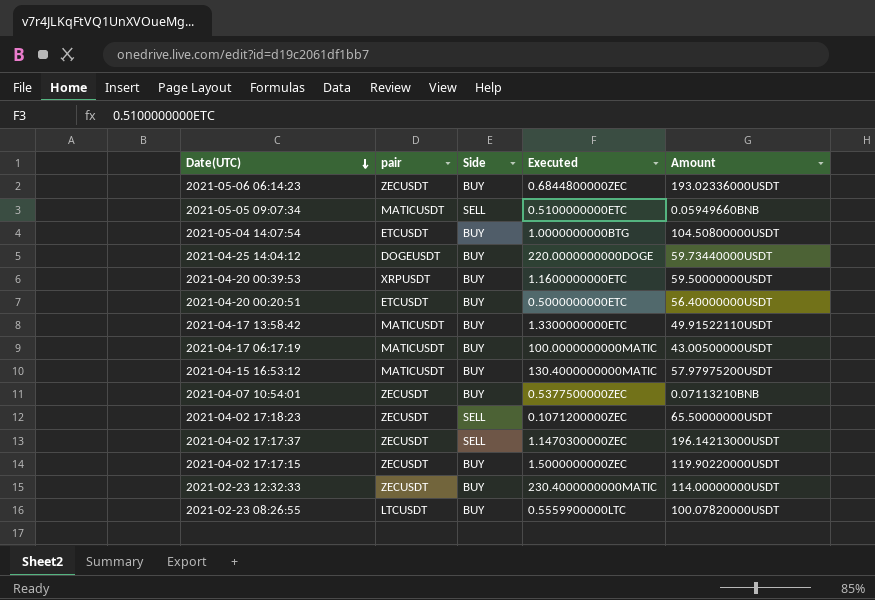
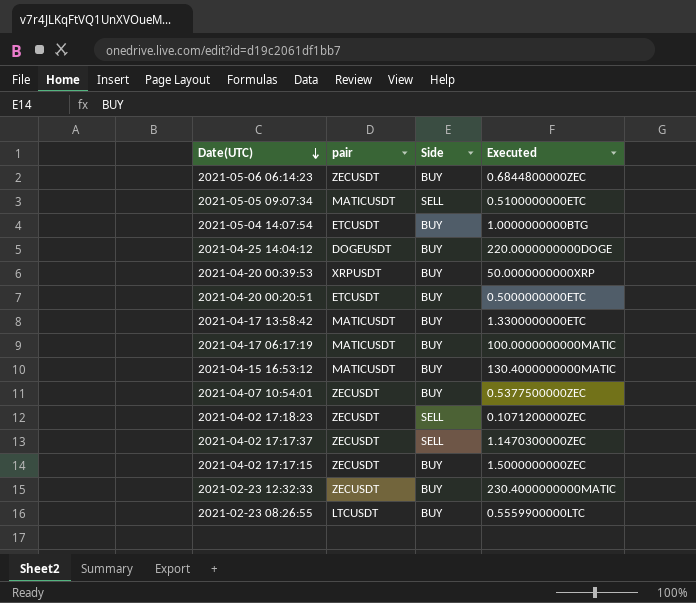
column Amount | position: 5 -> none
2021-04-20 00:39:53 | Executed: 1.1600000000ETC -> 50.0000000000XRP

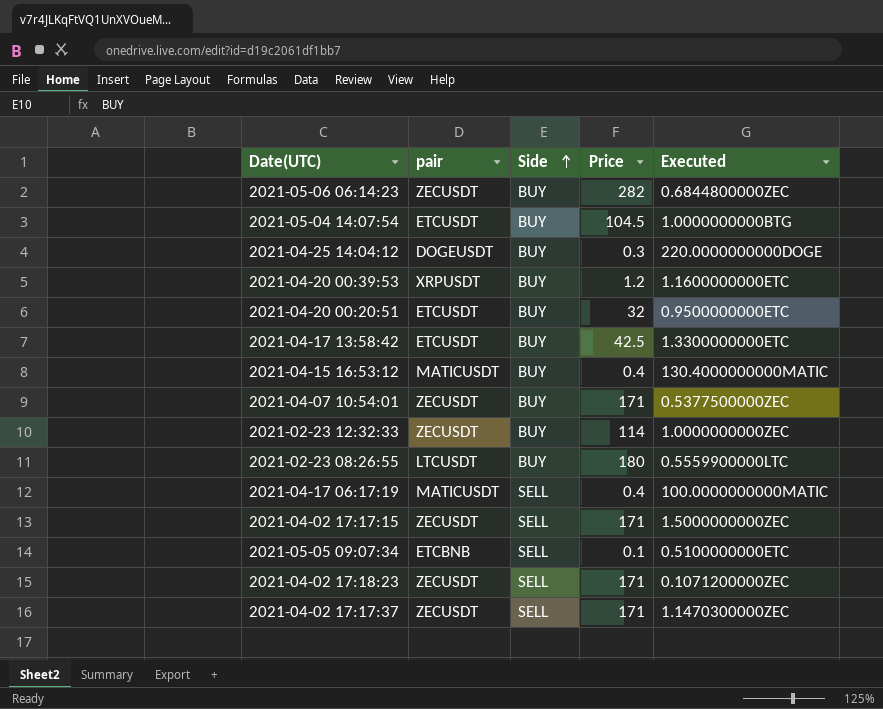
row order: Date(UTC) descending -> Side ascending
column Price | position: none -> 4
2021-04-20 00:39:53 | Executed: 50.0000000000XRP -> 1.1600000000ETC
2021-04-20 00:20:51 | Executed: 0.5000000000ETC -> 0.9500000000ETC
2021-04-17 13:58:42 | pair: MATICUSDT -> ETCUSDT
2021-02-23 12:32:33 | Executed: 230.4000000000MATIC -> 1.0000000000ZEC
2021-04-17 06:17:19 | Side: BUY -> SELL
2021-04-02 17:17:15 | Side: BUY -> SELL
2021-05-05 09:07:34 | pair: MATICUSDT -> ETCBNB

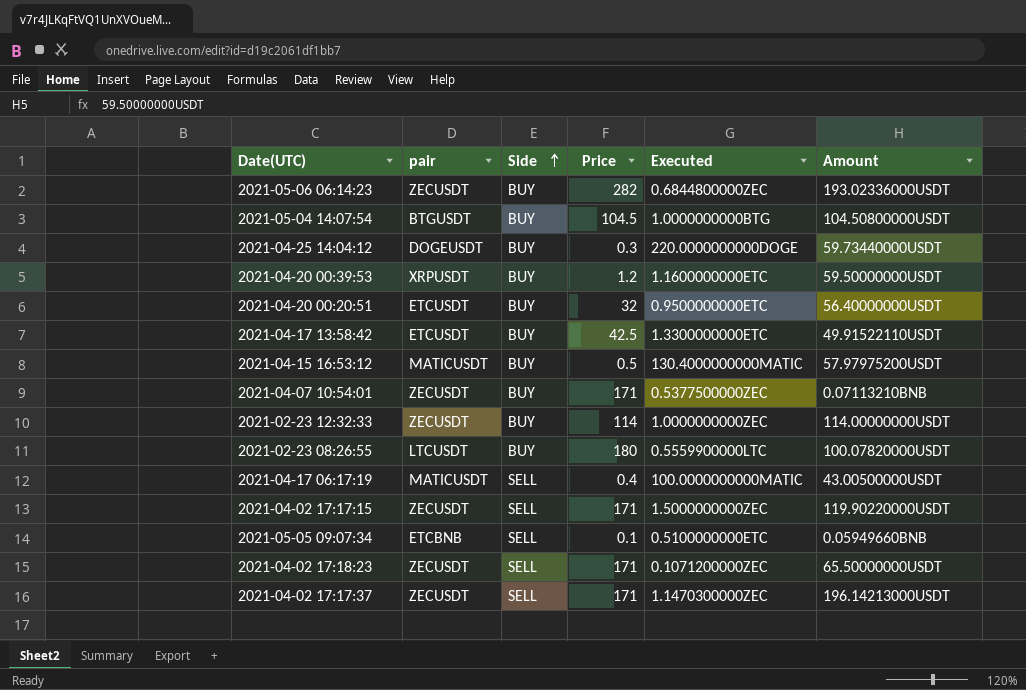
column Amount | position: none -> 6
2021-05-04 14:07:54 | pair: ETCUSDT -> BTGUSDT
2021-04-15 16:53:12 | Price: 0.4 -> 0.5

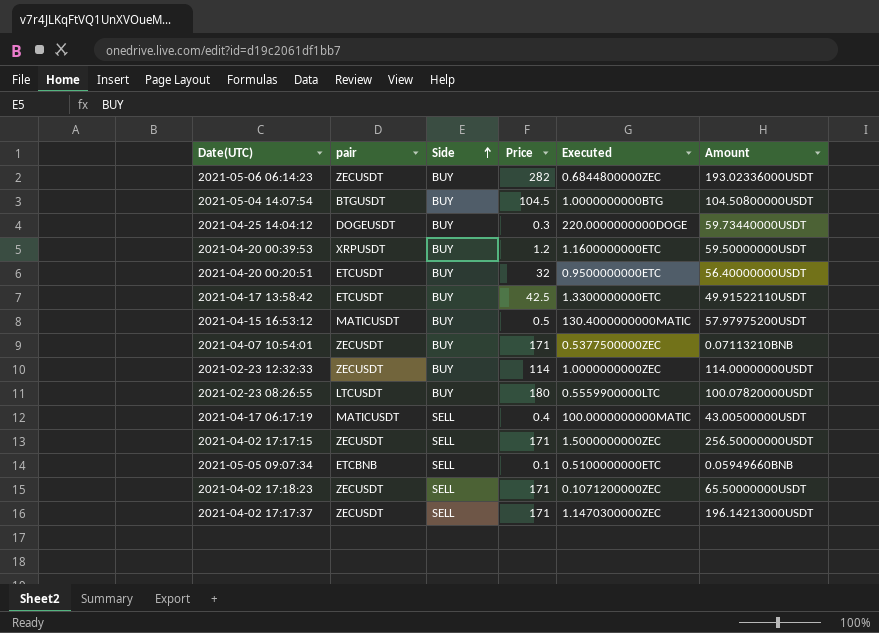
2021-04-02 17:17:15 | Amount: 119.90220000USDT -> 256.50000000USDT

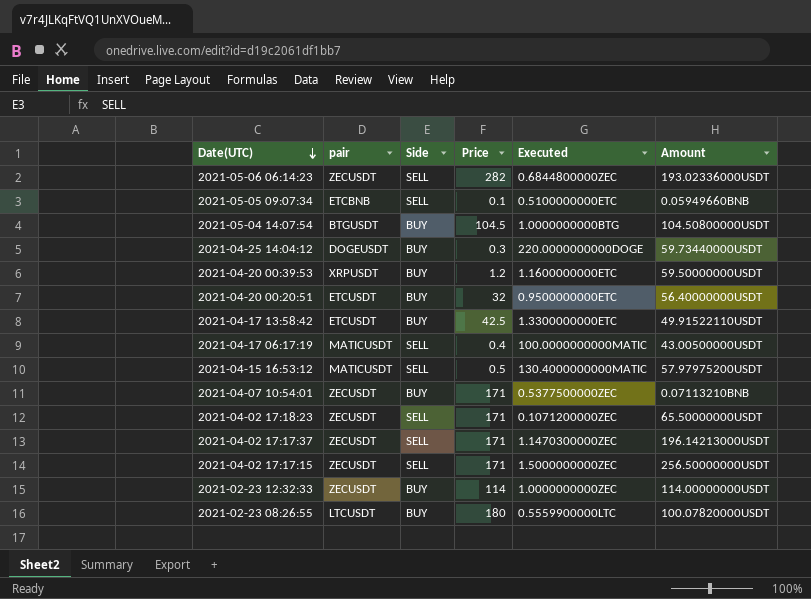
row order: Side ascending -> Date(UTC) descending
2021-05-06 06:14:23 | Side: BUY -> SELL
2021-04-15 16:53:12 | Side: BUY -> SELL

